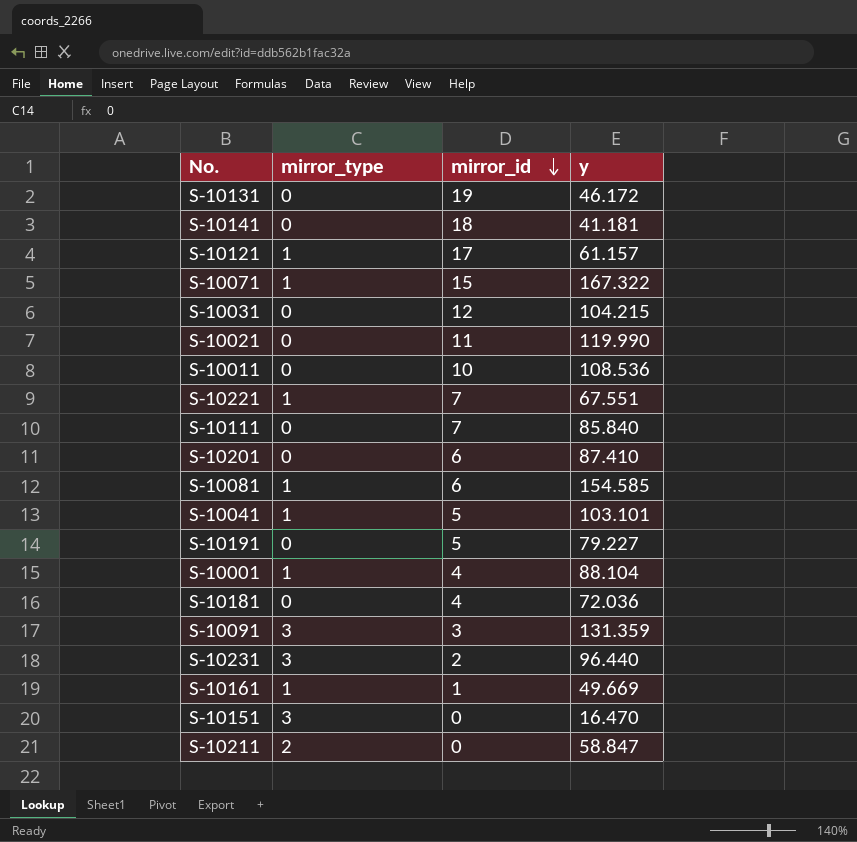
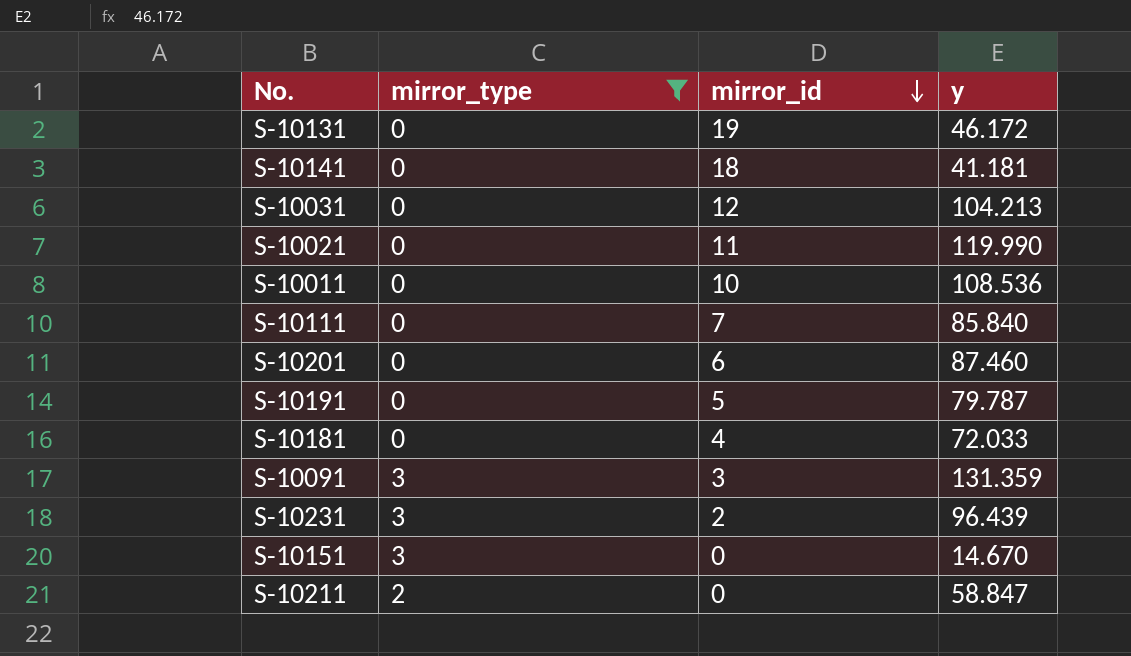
filter: none -> mirror_type != 1
S-10031 | y: 104.215 -> 104.213
S-10201 | y: 87.410 -> 87.460
S-10191 | y: 79.227 -> 79.787
S-10181 | y: 72.036 -> 72.033
S-10231 | y: 96.440 -> 96.439
S-10151 | y: 16.470 -> 14.670

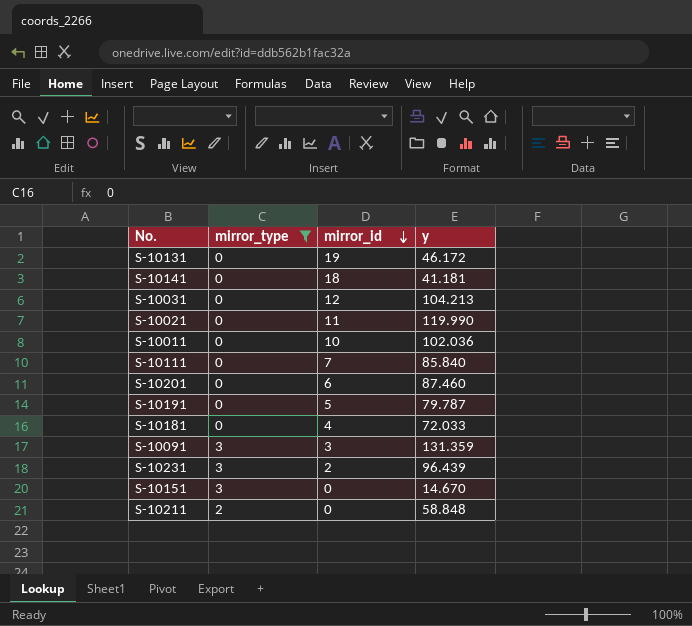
S-10011 | y: 108.536 -> 102.036
S-10211 | y: 58.847 -> 58.848

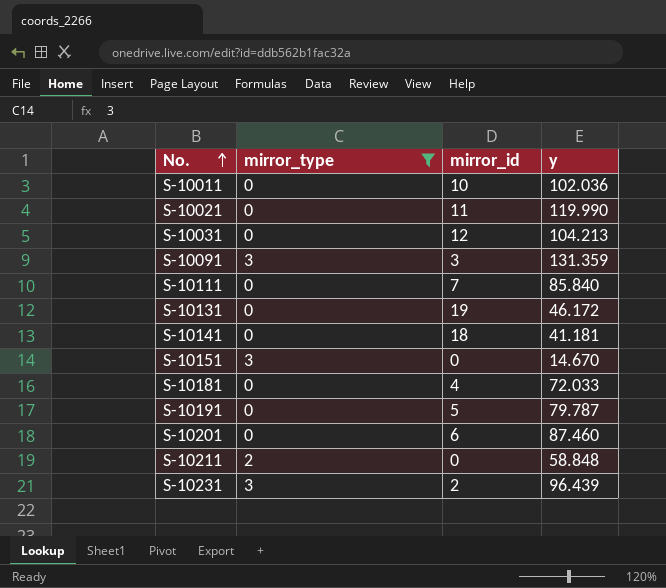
row order: mirror_id descending -> No. ascending

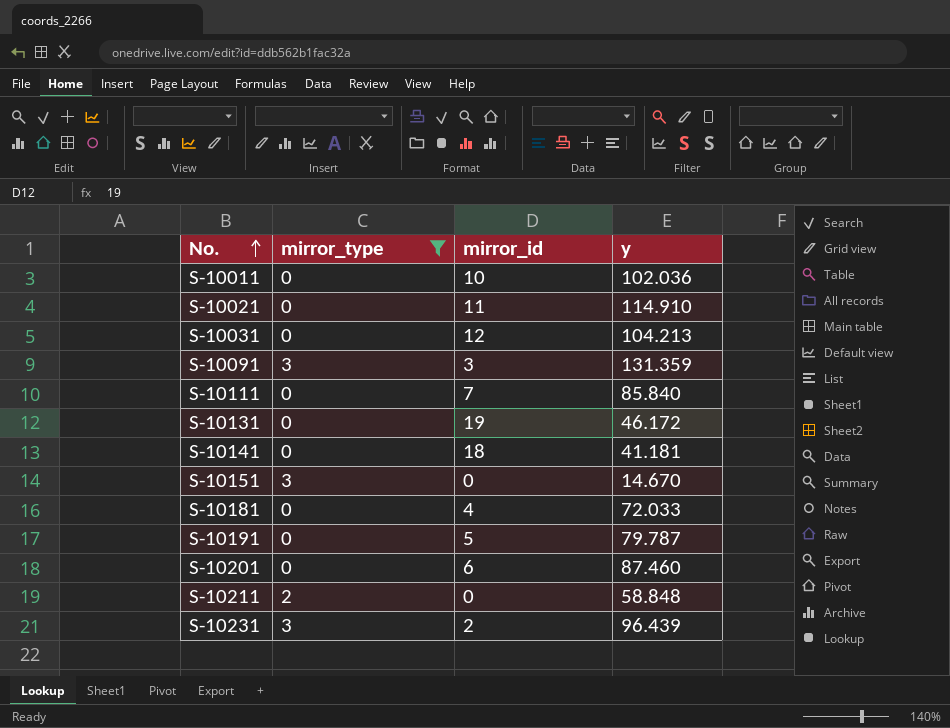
S-10021 | y: 119.990 -> 114.910

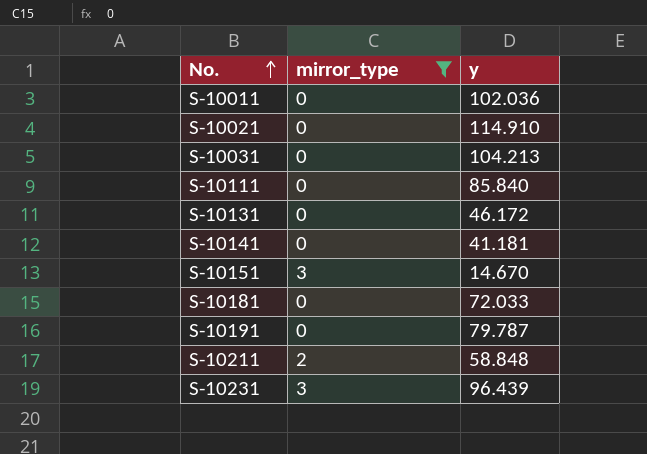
column mirror_id | position: 3 -> none
row S-10091: 3 | 3 | 131.359 -> none
row S-10201: 0 | 6 | 87.460 -> none

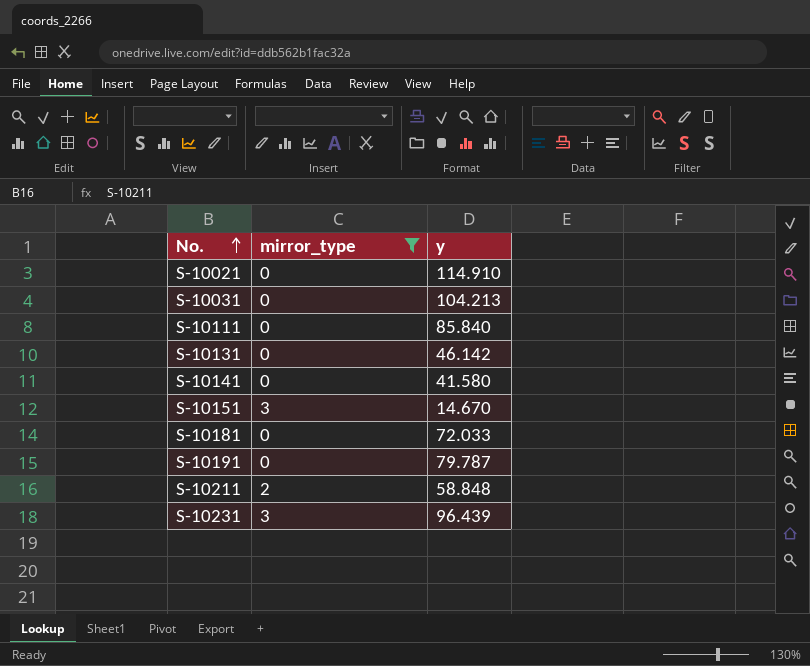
row S-10011: 0 | 102.036 -> none
S-10131 | y: 46.172 -> 46.142
S-10141 | y: 41.181 -> 41.580

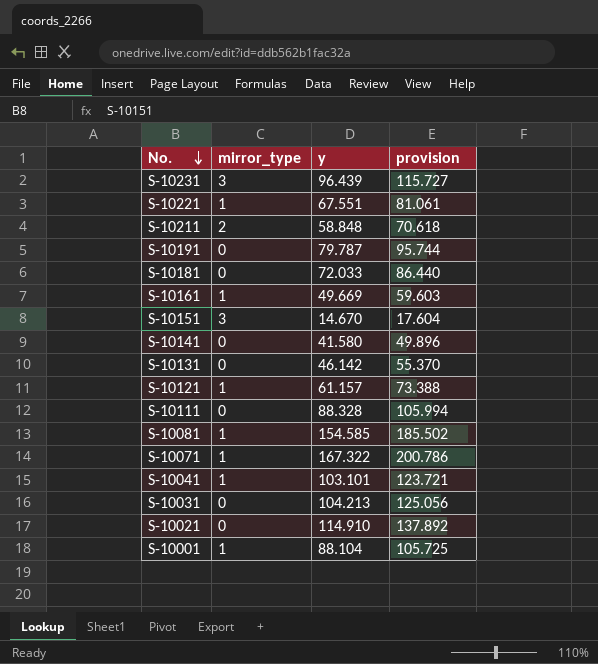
filter: mirror_type != 1 -> none
row order: No. ascending -> No. descending
column provision | formula: none -> [y] * 1.2
S-10111 | y: 85.840 -> 88.328

